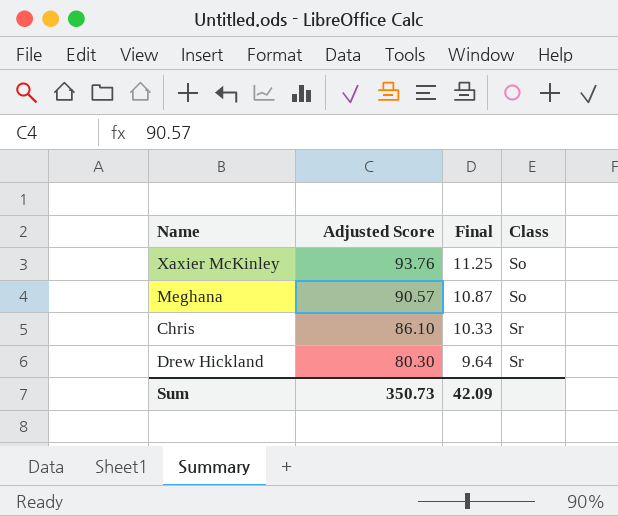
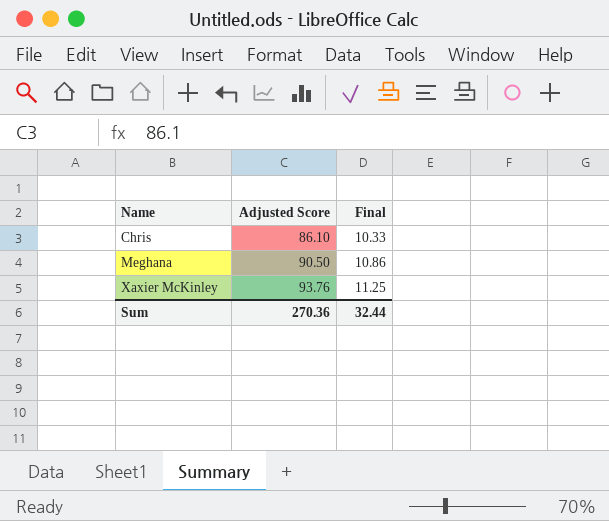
row order: Adjusted Score descending -> Name ascending
column Class | position: 4 -> none
row Drew Hickland: 80.30 | 9.64 | Sr -> none
Meghana | Adjusted Score: 90.57 -> 90.50
Meghana | Final: 10.87 -> 10.86
Sum | Adjusted Score: 350.73 -> 270.36
Sum | Final: 42.09 -> 32.44

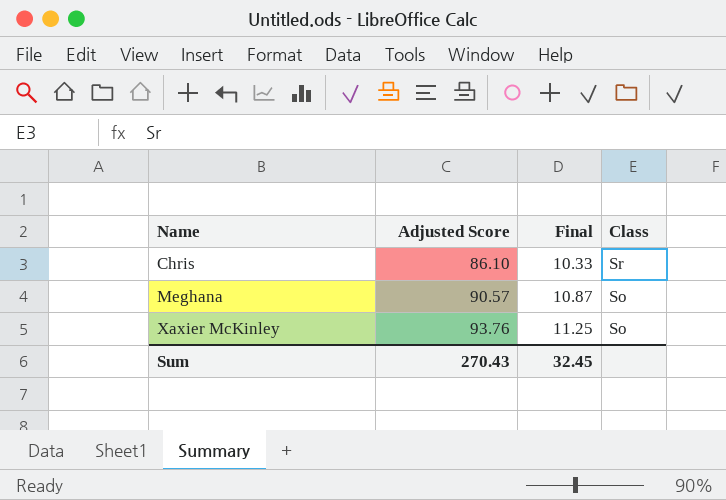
column Class | position: none -> 4
Meghana | Adjusted Score: 90.50 -> 90.57
Meghana | Final: 10.86 -> 10.87
Sum | Adjusted Score: 270.36 -> 270.43
Sum | Final: 32.44 -> 32.45

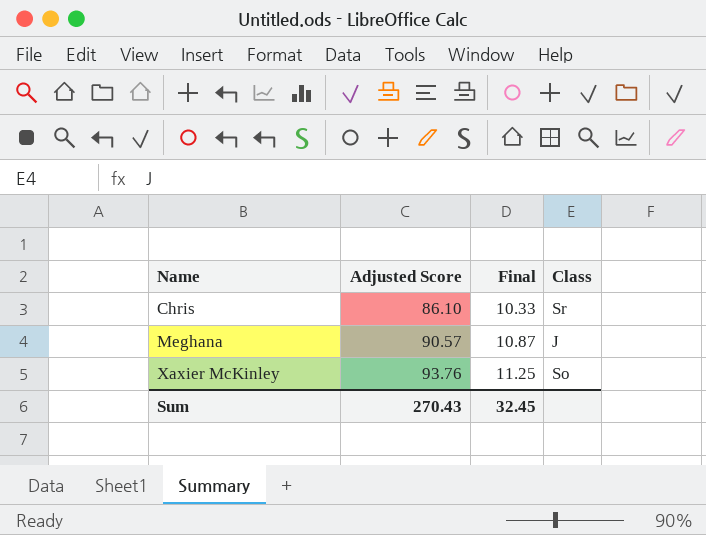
Meghana | Class: So -> J

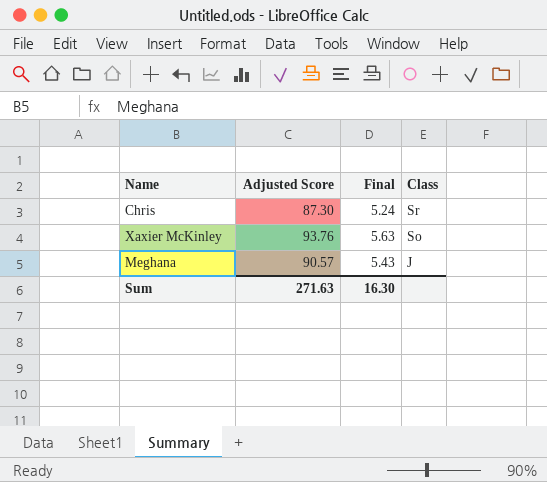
row order: Name ascending -> Class descending
column Final | formula: [Adjusted Score] * 0.12 -> [Adjusted Score] * 0.06
Chris | Adjusted Score: 86.10 -> 87.30
Sum | Adjusted Score: 270.43 -> 271.63
Sum | Final: 32.45 -> 16.30

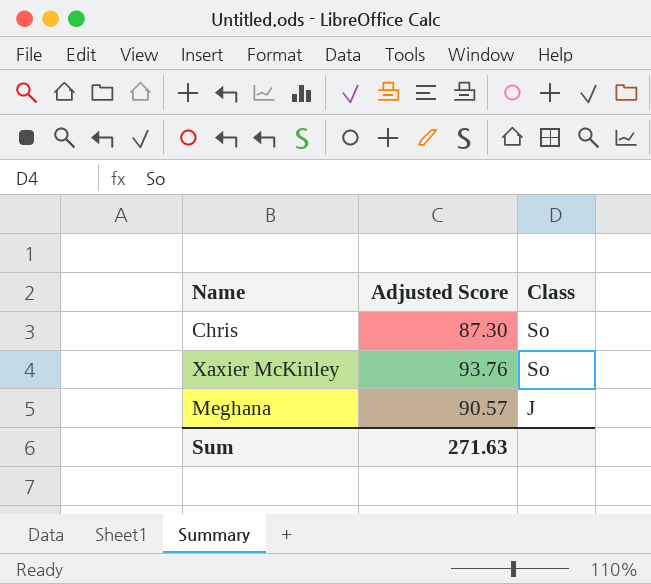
column Final | formula: [Adjusted Score] * 0.06 -> none
Chris | Class: Sr -> So

